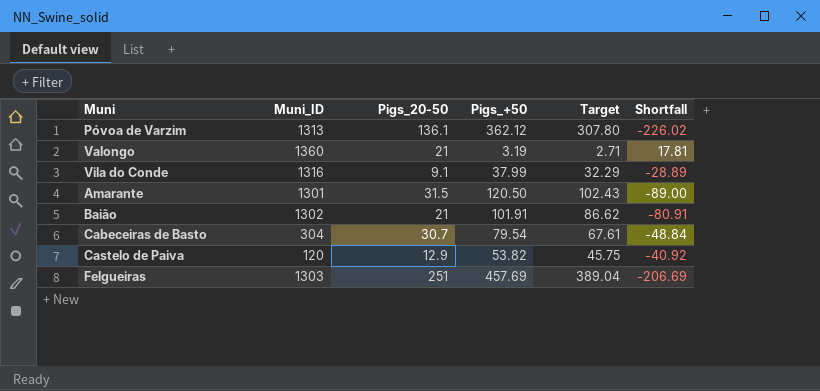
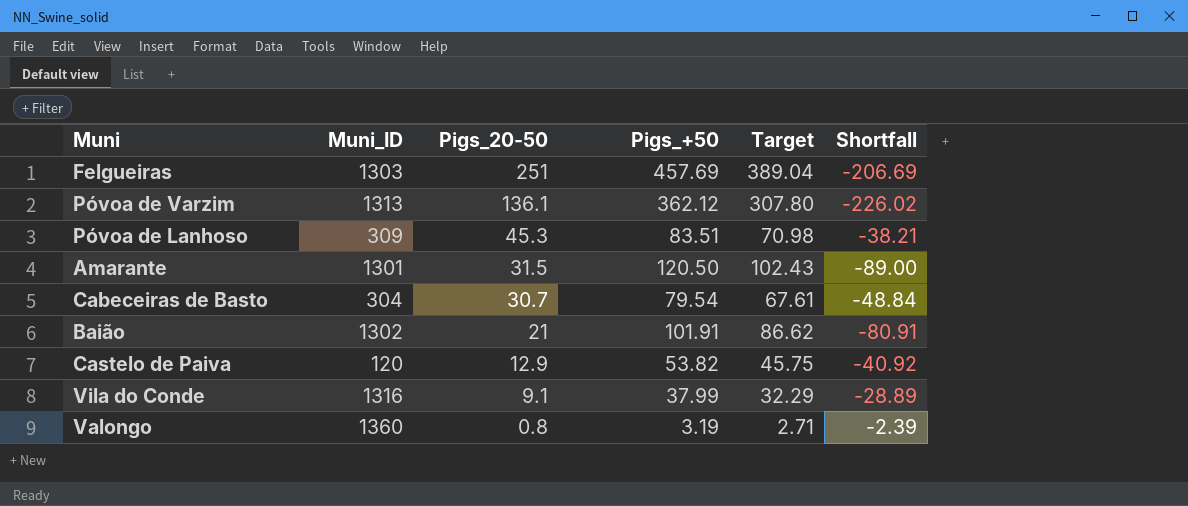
row order: none -> Pigs_20-50 descending
row Póvoa de Lanhoso: none -> 309 | 45.3 | 83.51 | 70.98 | -38.21
Valongo | Pigs_20-50: 21 -> 0.8
Valongo | Shortfall: 17.81 -> -2.39

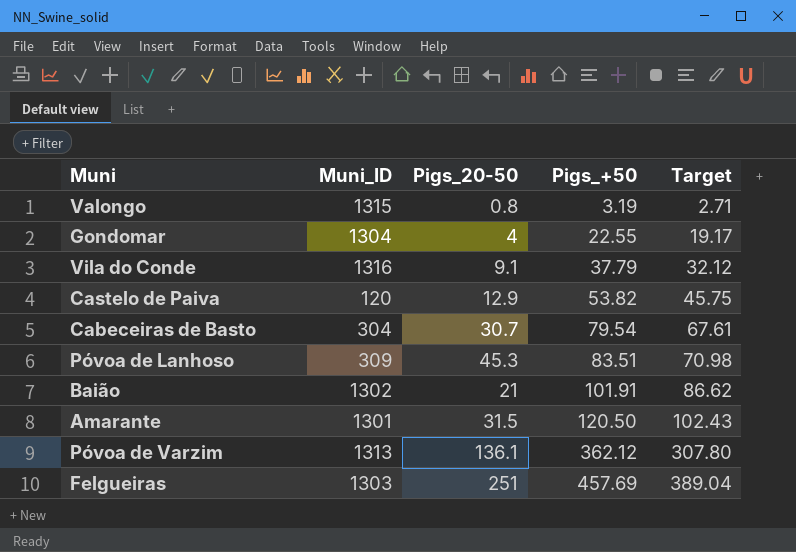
row order: Pigs_20-50 descending -> Pigs_+50 ascending
column Shortfall | formula: [Pigs_20-50] - [Pigs_+50] -> none
Valongo | Muni_ID: 1360 -> 1315
row Gondomar: none -> 1304 | 4 | 22.55 | 19.17
Vila do Conde | Pigs_+50: 37.99 -> 37.79
Vila do Conde | Target: 32.29 -> 32.12

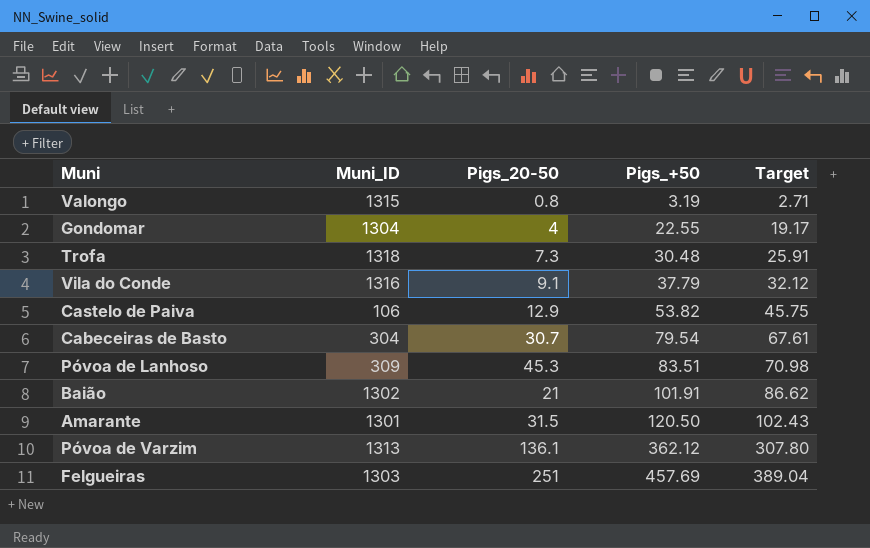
row Trofa: none -> 1318 | 7.3 | 30.48 | 25.91
Castelo de Paiva | Muni_ID: 120 -> 106

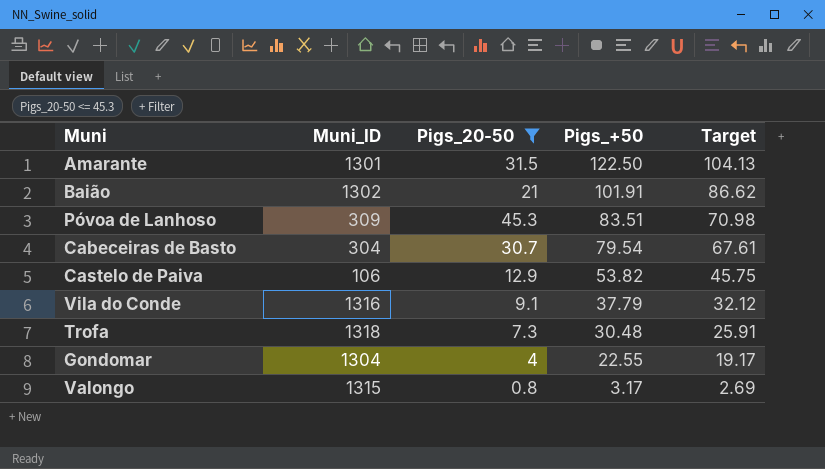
filter: none -> Pigs_20-50 <= 45.3
row order: Pigs_+50 ascending -> Pigs_+50 descending
Amarante | Pigs_+50: 120.50 -> 122.50
Amarante | Target: 102.43 -> 104.13
Valongo | Pigs_+50: 3.19 -> 3.17
Valongo | Target: 2.71 -> 2.69

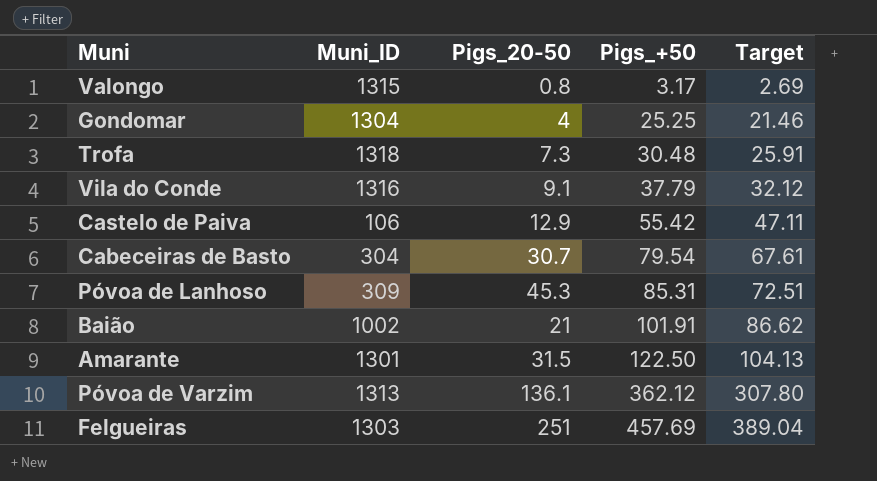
filter: Pigs_20-50 <= 45.3 -> none
row order: Pigs_+50 descending -> Pigs_+50 ascending
Gondomar | Pigs_+50: 22.55 -> 25.25
Gondomar | Target: 19.17 -> 21.46
Castelo de Paiva | Pigs_+50: 53.82 -> 55.42
Castelo de Paiva | Target: 45.75 -> 47.11
Póvoa de Lanhoso | Pigs_+50: 83.51 -> 85.31
Póvoa de Lanhoso | Target: 70.98 -> 72.51
Baião | Muni_ID: 1302 -> 1002

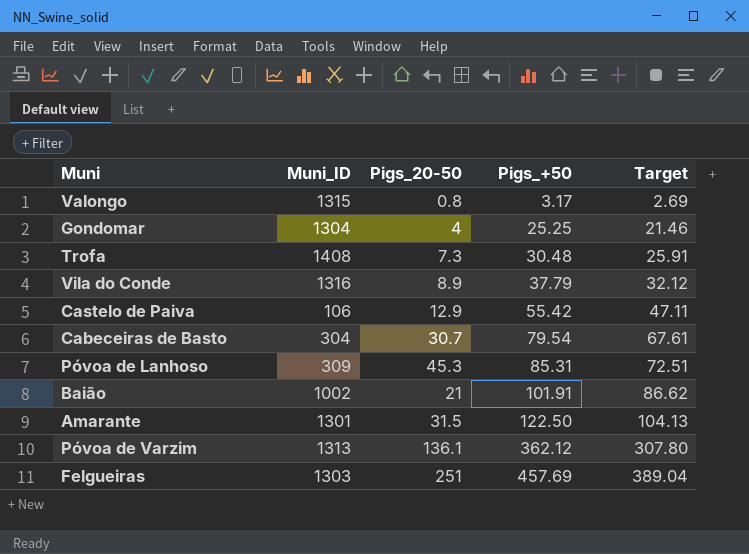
Trofa | Muni_ID: 1318 -> 1408
Vila do Conde | Pigs_20-50: 9.1 -> 8.9

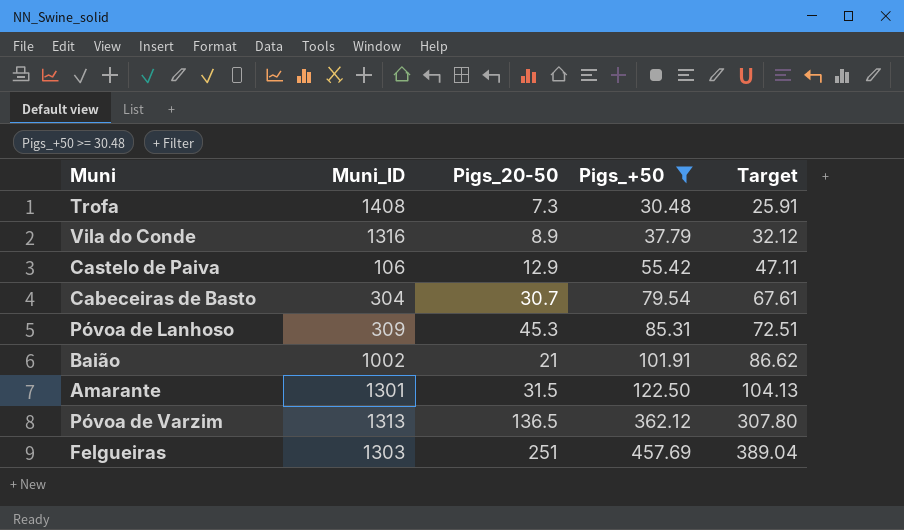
filter: none -> Pigs_+50 >= 30.48
Póvoa de Varzim | Pigs_20-50: 136.1 -> 136.5

